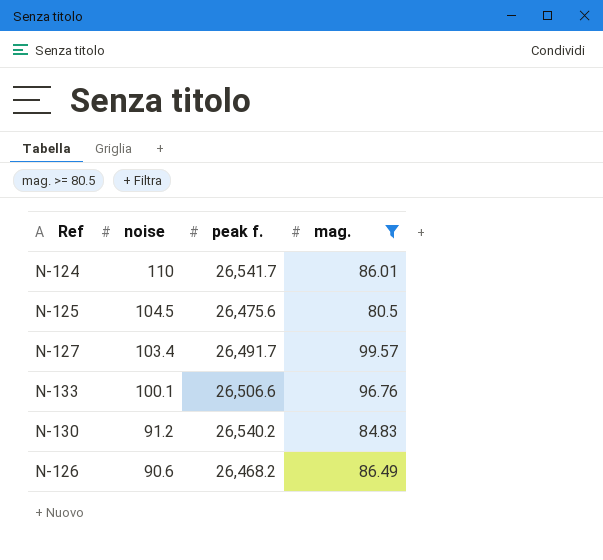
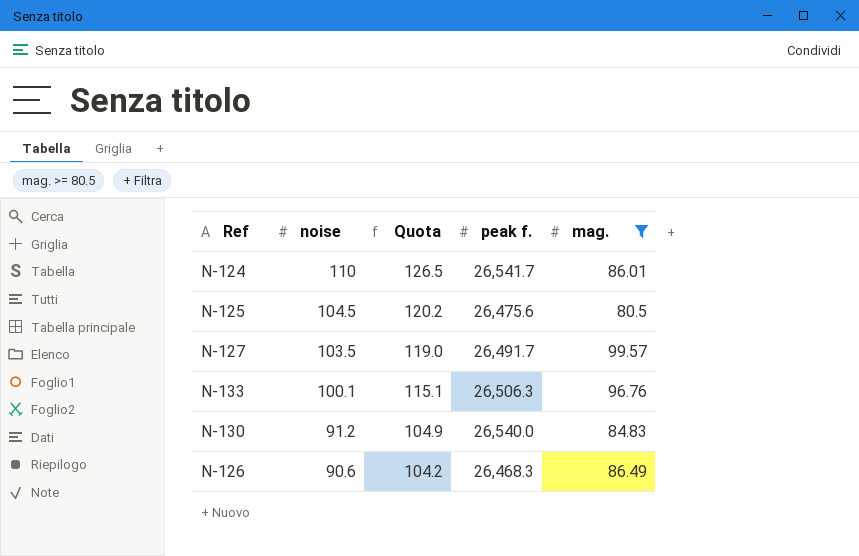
column Quota | formula: none -> [noise] * 1.15
N-127 | noise: 103.4 -> 103.5
N-133 | peak f.: 26,506.6 -> 26,506.3
N-130 | peak f.: 26,540.2 -> 26,540.0
N-126 | peak f.: 26,468.2 -> 26,468.3

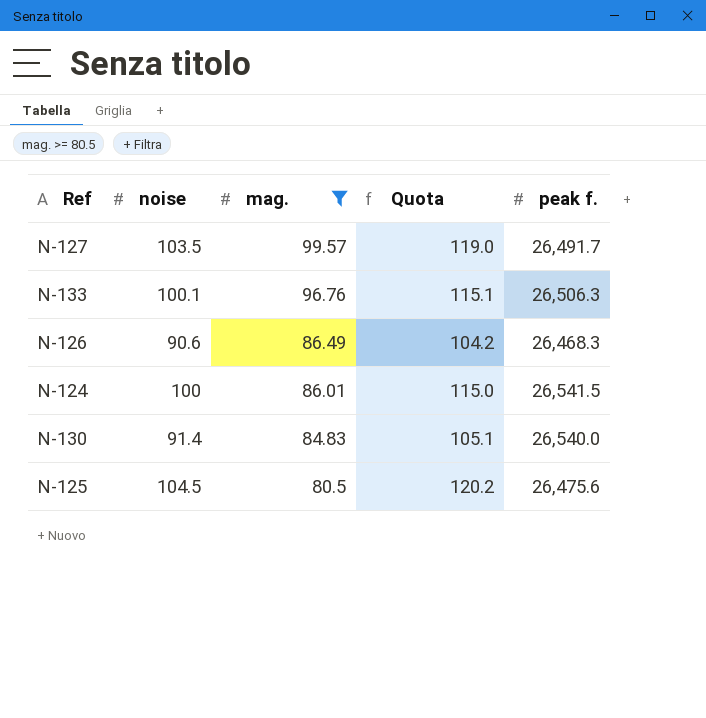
row order: noise descending -> mag. descending
column mag. | position: 5 -> 3
N-124 | noise: 110 -> 100
N-124 | Quota: 126.5 -> 115.0
N-124 | peak f.: 26,541.7 -> 26,541.5
N-130 | noise: 91.2 -> 91.4
N-130 | Quota: 104.9 -> 105.1

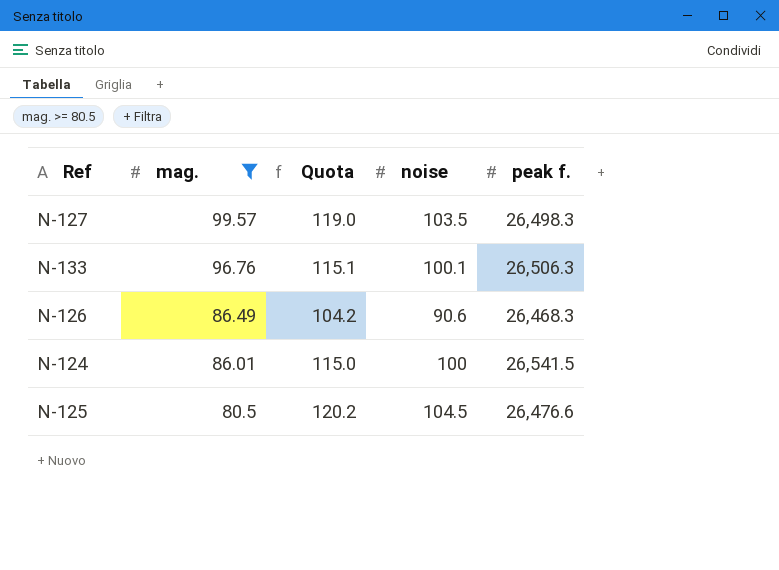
column noise | position: 2 -> 4
row N-130: 91.4 | 84.83 | 105.1 | 26,540.0 -> none
N-127 | peak f.: 26,491.7 -> 26,498.3
N-125 | peak f.: 26,475.6 -> 26,476.6

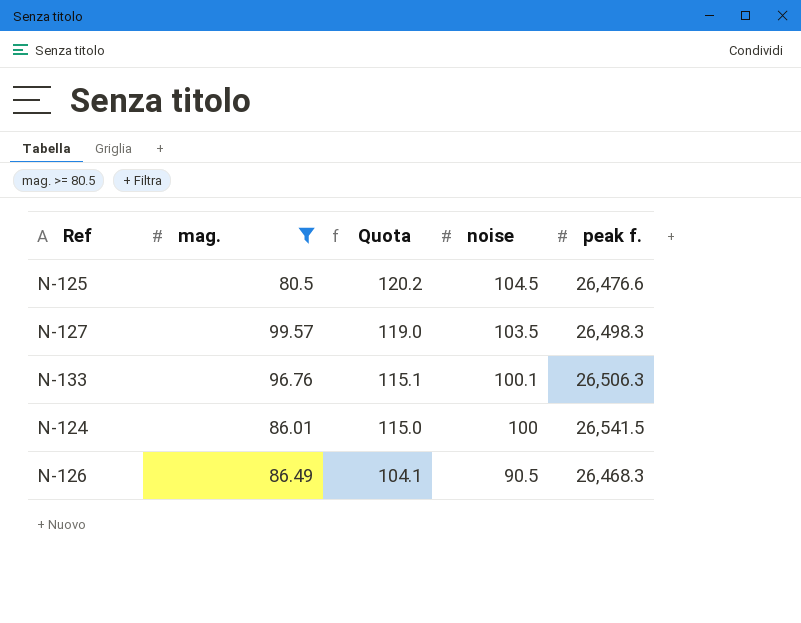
row order: mag. descending -> Quota descending
N-126 | Quota: 104.2 -> 104.1
N-126 | noise: 90.6 -> 90.5

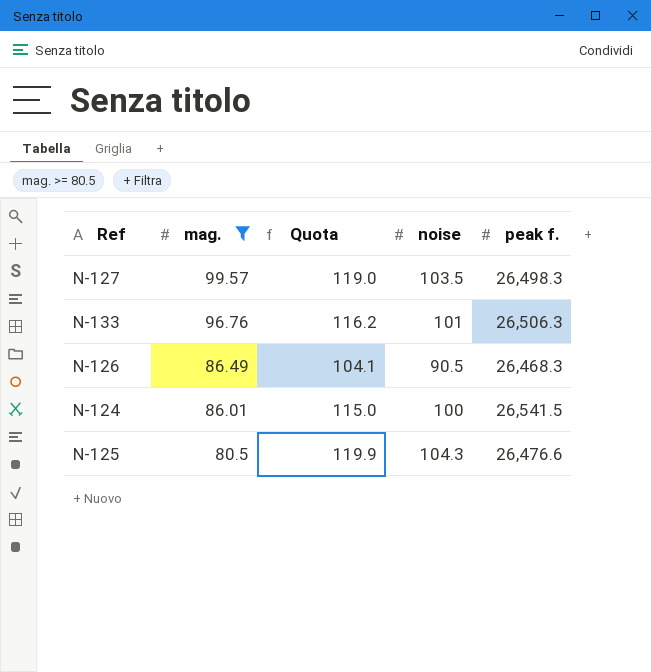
row order: Quota descending -> mag. descending
N-133 | Quota: 115.1 -> 116.2
N-133 | noise: 100.1 -> 101
N-125 | Quota: 120.2 -> 119.9
N-125 | noise: 104.5 -> 104.3

